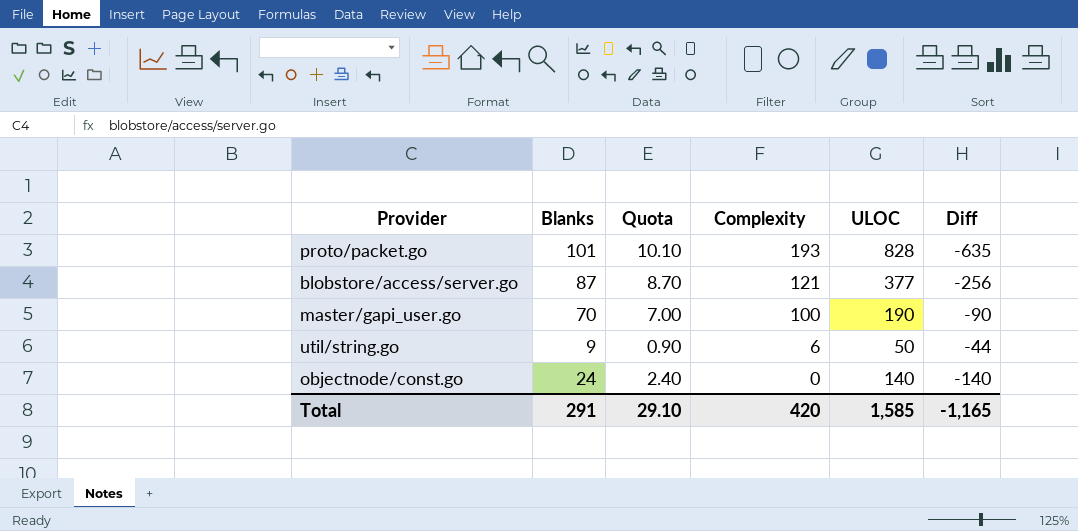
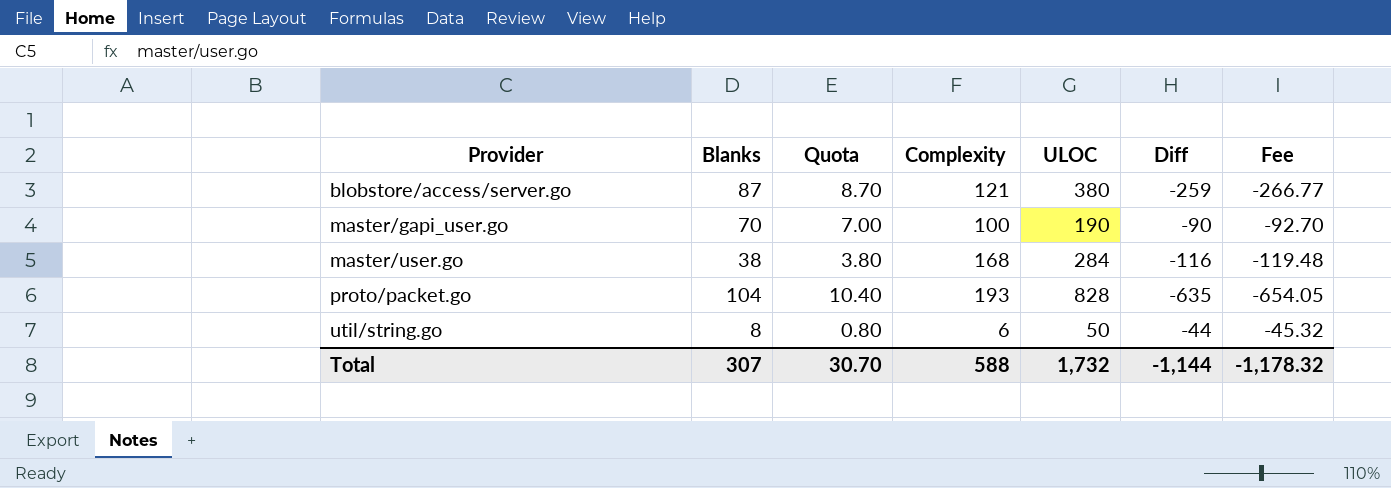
row order: Complexity descending -> Provider ascending
column Fee | formula: none -> [Diff] * 1.03
row objectnode/const.go: 24 | 2.40 | 0 | 140 | -140 -> none
blobstore/access/server.go | ULOC: 377 -> 380
blobstore/access/server.go | Diff: -256 -> -259
row master/user.go: none -> 38 | 3.80 | 168 | 284 | -116 | -119.48
proto/packet.go | Blanks: 101 -> 104
proto/packet.go | Quota: 10.10 -> 10.40
util/string.go | Blanks: 9 -> 8
util/string.go | Quota: 0.90 -> 0.80
Total | Blanks: 291 -> 307
Total | Quota: 29.10 -> 30.70
Total | Complexity: 420 -> 588
Total | ULOC: 1,585 -> 1,732
Total | Diff: -1,165 -> -1,144

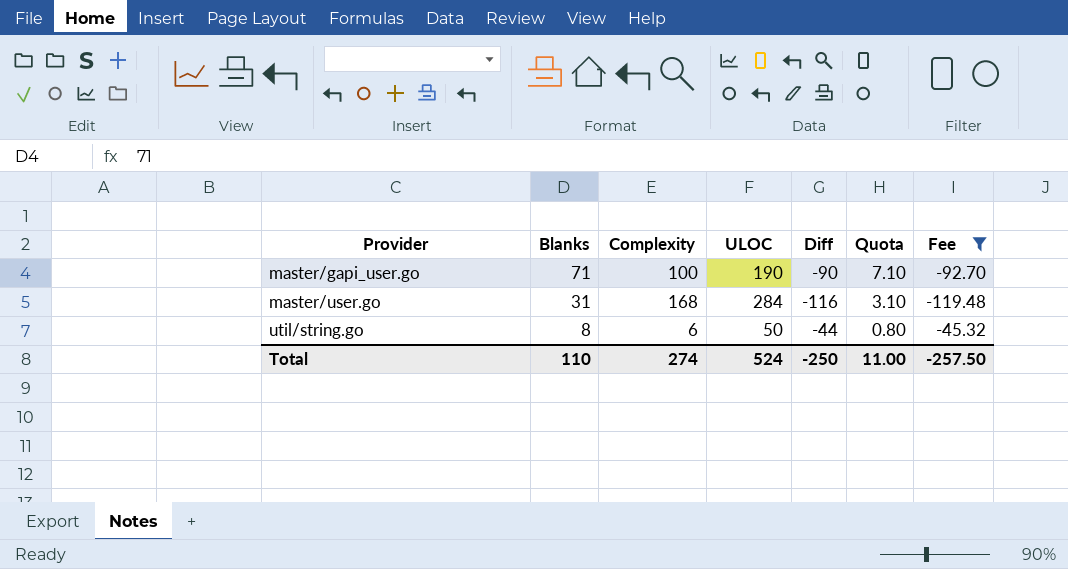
filter: none -> Fee >= -119.48
column Quota | position: 3 -> 6
master/gapi_user.go | Blanks: 70 -> 71
master/gapi_user.go | Quota: 7.00 -> 7.10
master/user.go | Blanks: 38 -> 31
master/user.go | Quota: 3.80 -> 3.10
Total | Blanks: 307 -> 110
Total | Complexity: 588 -> 274
Total | ULOC: 1,732 -> 524
Total | Diff: -1,144 -> -250
Total | Quota: 30.70 -> 11.00
Total | Fee: -1,178.32 -> -257.50

